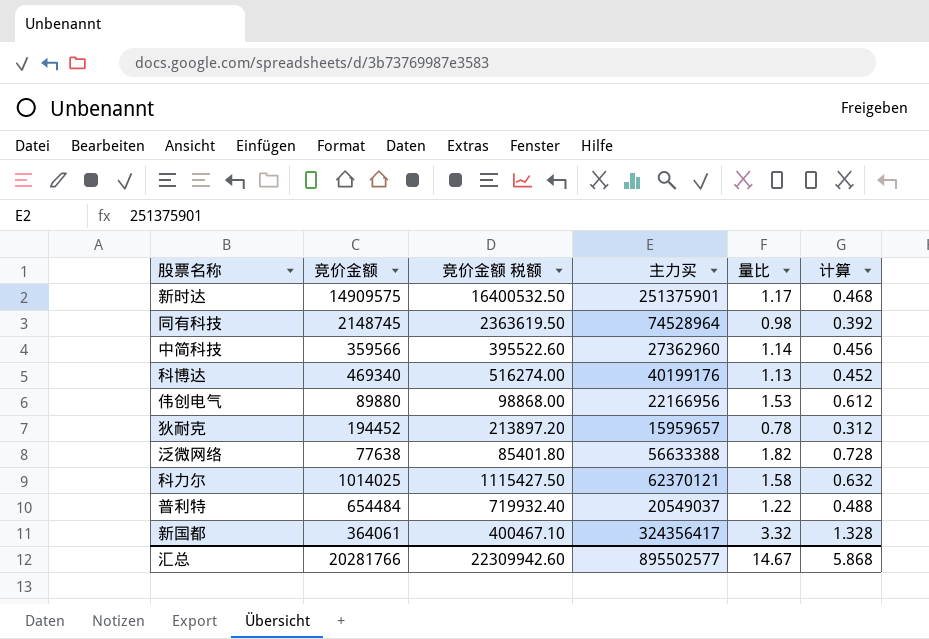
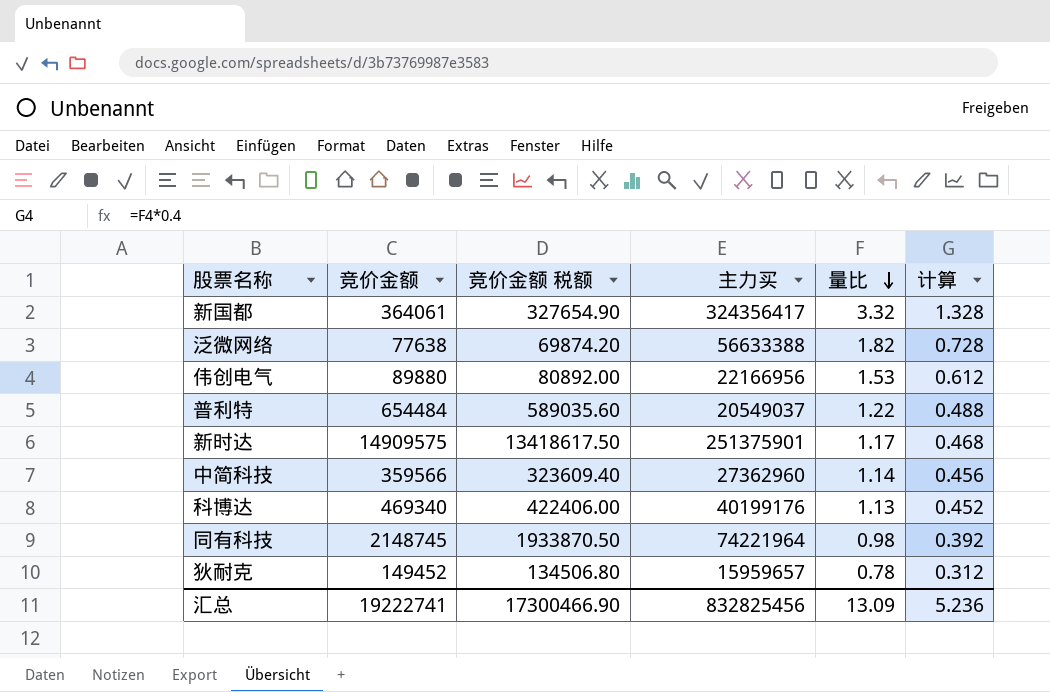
row order: none -> 量比 descending
column 竞价金额 税额 | formula: [竞价金额] * 1.1 -> [竞价金额] * 0.9
row 科力尔: 1014025 | 1115427.50 | 62370121 | 1.58 | 0.632 -> none
同有科技 | 主力买: 74528964 -> 74221964
狄耐克 | 竞价金额: 194452 -> 149452
汇总 | 竞价金额: 20281766 -> 19222741
汇总 | 竞价金额 税额: 22309942.60 -> 17300466.90
汇总 | 主力买: 895502577 -> 832825456
汇总 | 量比: 14.67 -> 13.09
汇总 | 计算: 5.868 -> 5.236

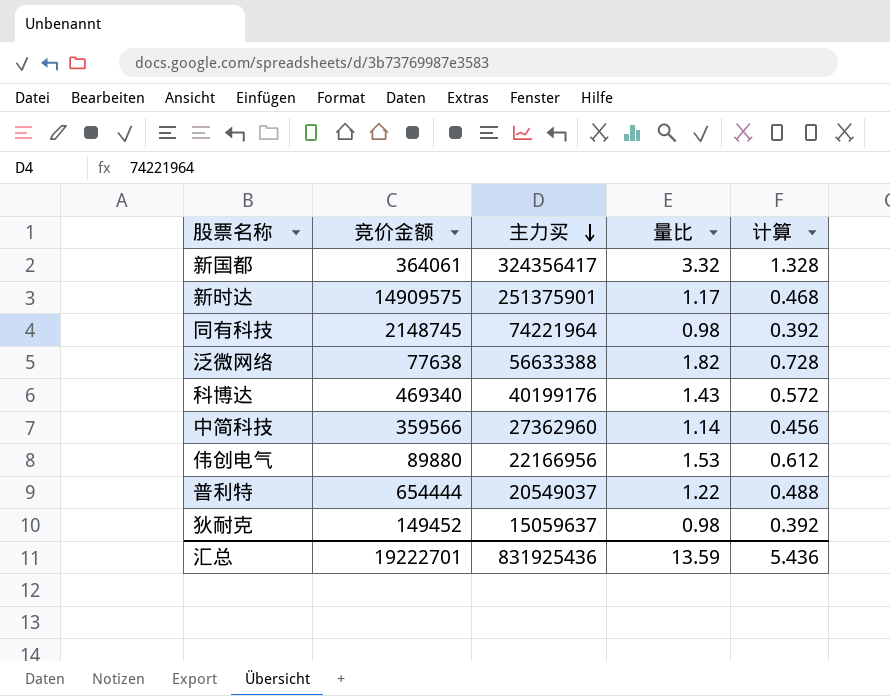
row order: 量比 descending -> 主力买 descending
column 竞价金额 税额 | formula: [竞价金额] * 0.9 -> none
科博达 | 量比: 1.13 -> 1.43
科博达 | 计算: 0.452 -> 0.572
普利特 | 竞价金额: 654484 -> 654444
狄耐克 | 主力买: 15959657 -> 15059637
狄耐克 | 量比: 0.78 -> 0.98
狄耐克 | 计算: 0.312 -> 0.392
汇总 | 竞价金额: 19222741 -> 19222701
汇总 | 主力买: 832825456 -> 831925436
汇总 | 量比: 13.09 -> 13.59
汇总 | 计算: 5.236 -> 5.436

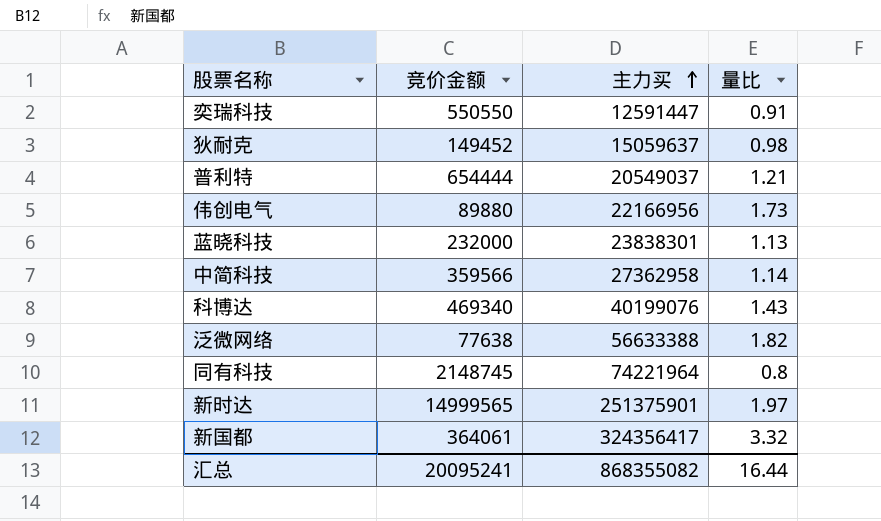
row order: 主力买 descending -> 主力买 ascending
column 计算 | formula: [量比] * 0.4 -> none
row 奕瑞科技: none -> 550550 | 12591447 | 0.91
普利特 | 量比: 1.22 -> 1.21
伟创电气 | 量比: 1.53 -> 1.73
row 蓝晓科技: none -> 232000 | 23838301 | 1.13
中简科技 | 主力买: 27362960 -> 27362958
科博达 | 主力买: 40199176 -> 40199076
同有科技 | 量比: 0.98 -> 0.8
新时达 | 竞价金额: 14909575 -> 14999565
新时达 | 量比: 1.17 -> 1.97
汇总 | 竞价金额: 19222701 -> 20095241
汇总 | 主力买: 831925436 -> 868355082
汇总 | 量比: 13.59 -> 16.44

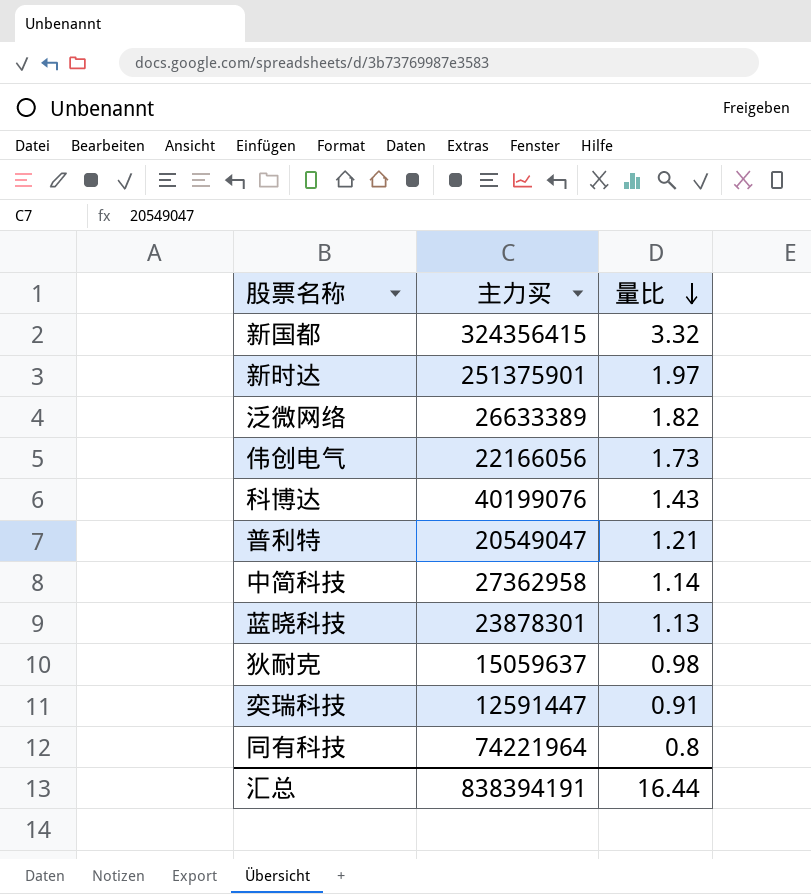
row order: 主力买 ascending -> 量比 descending
column 竞价金额 | position: 2 -> none
新国都 | 主力买: 324356417 -> 324356415
泛微网络 | 主力买: 56633388 -> 26633389
伟创电气 | 主力买: 22166956 -> 22166056
普利特 | 主力买: 20549037 -> 20549047
蓝晓科技 | 主力买: 23838301 -> 23878301
汇总 | 主力买: 868355082 -> 838394191

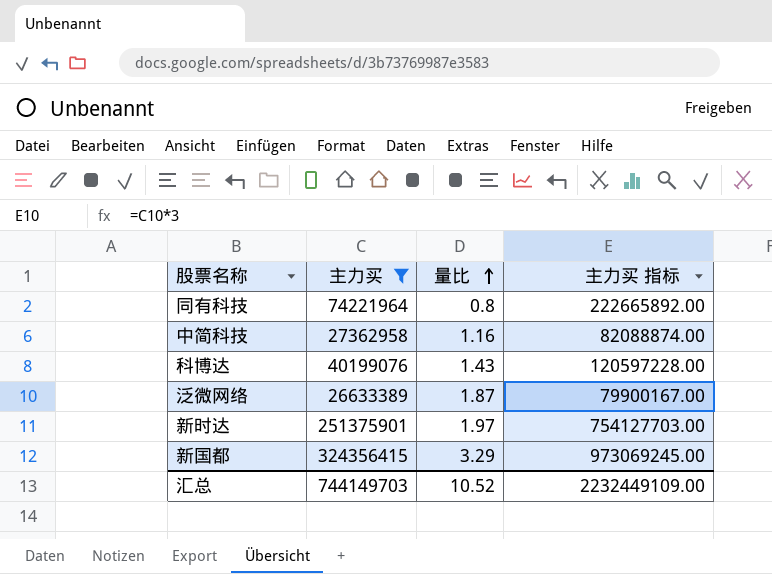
filter: none -> 主力买 >= 26633389
row order: 量比 descending -> 量比 ascending
column 主力买 指标 | formula: none -> [主力买] * 3
中简科技 | 量比: 1.14 -> 1.16
泛微网络 | 量比: 1.82 -> 1.87
新国都 | 量比: 3.32 -> 3.29
汇总 | 主力买: 838394191 -> 744149703
汇总 | 量比: 16.44 -> 10.52

